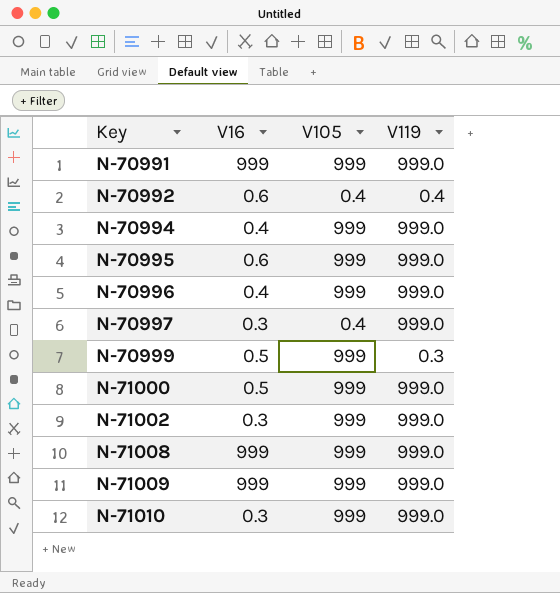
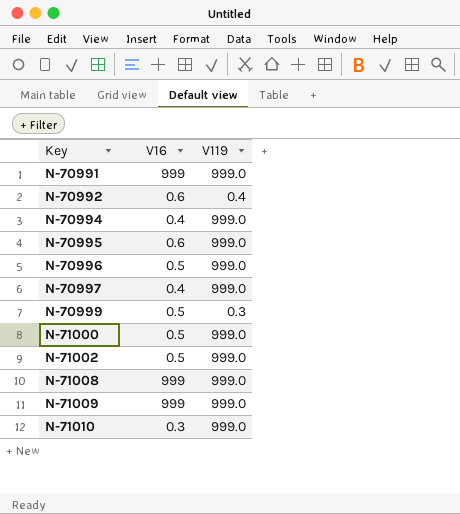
column V105 | position: 3 -> none
N-70996 | V16: 0.4 -> 0.5
N-70997 | V16: 0.3 -> 0.4
N-71002 | V16: 0.3 -> 0.5

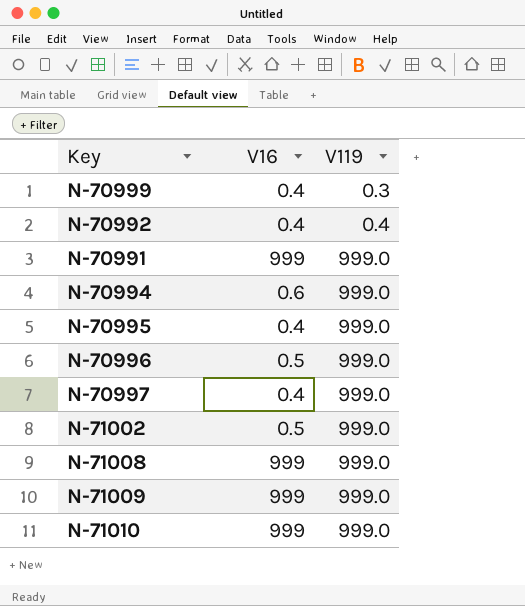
row order: Key ascending -> V119 ascending
row N-71000: 0.5 | 999.0 -> none
N-70999 | V16: 0.5 -> 0.4
N-70992 | V16: 0.6 -> 0.4
N-70994 | V16: 0.4 -> 0.6
N-70995 | V16: 0.6 -> 0.4
N-71010 | V16: 0.3 -> 999

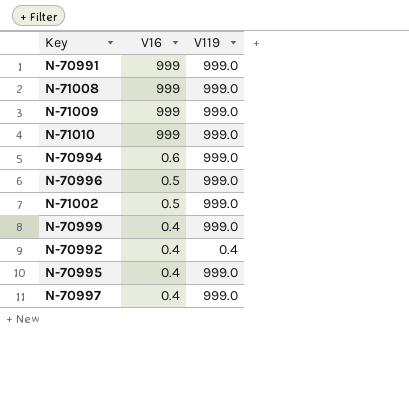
row order: V119 ascending -> V16 descending
N-70999 | V119: 0.3 -> 999.0

